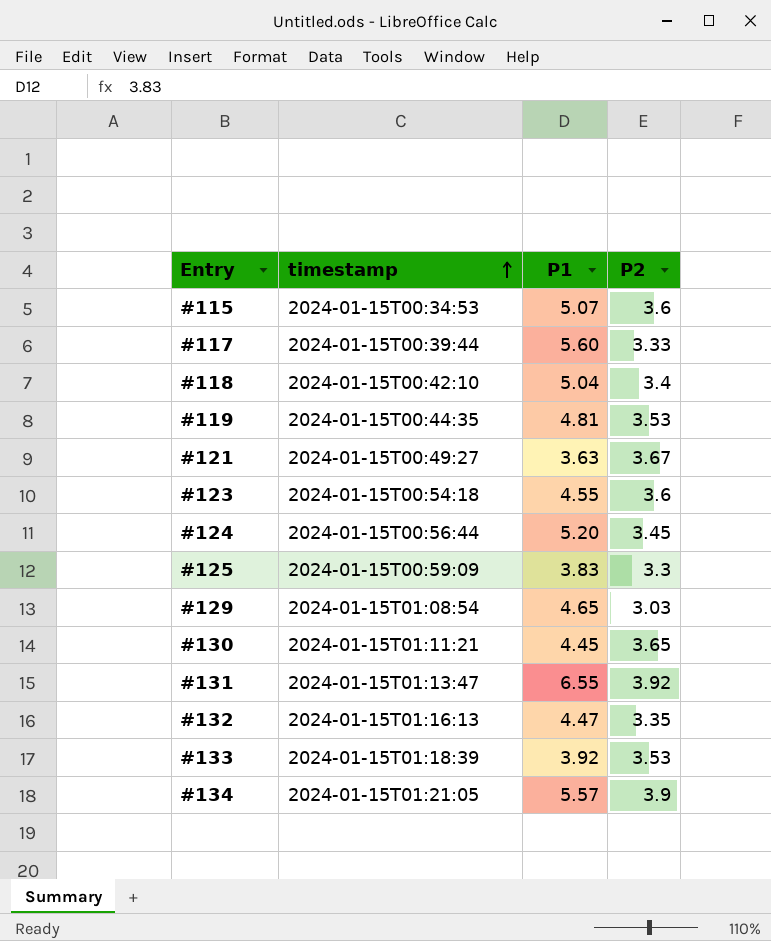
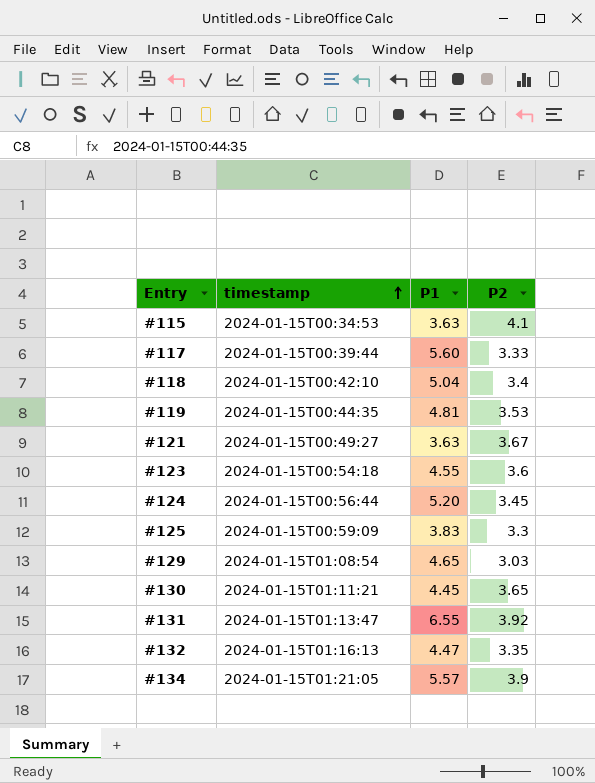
row #133: 2024-01-15T01:18:39 | 3.92 | 3.53 -> none
#115 | P1: 5.07 -> 3.63
#115 | P2: 3.6 -> 4.1

